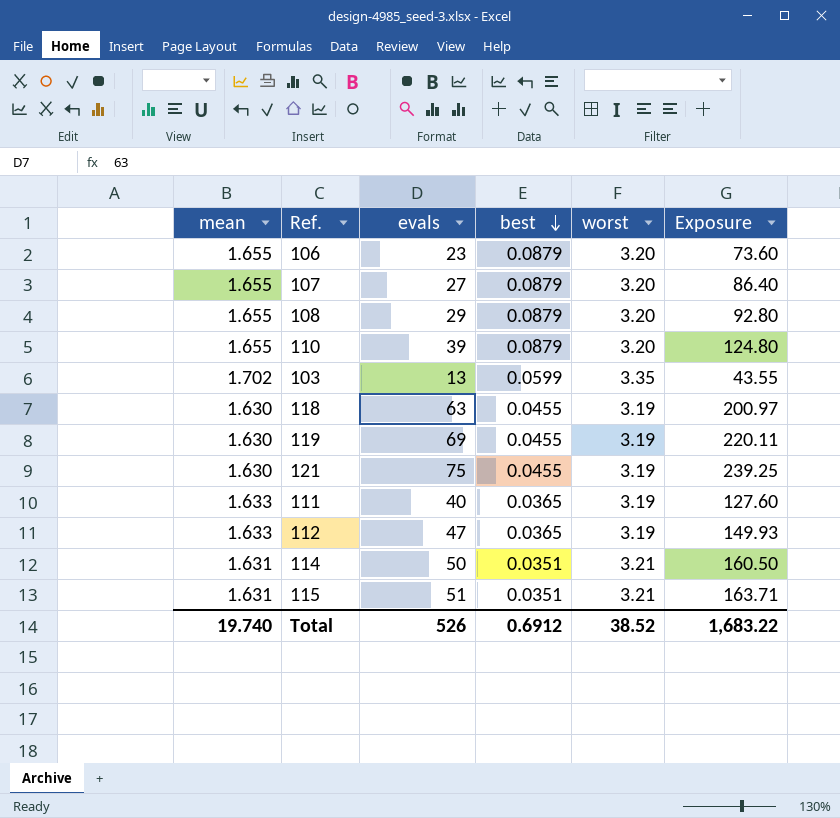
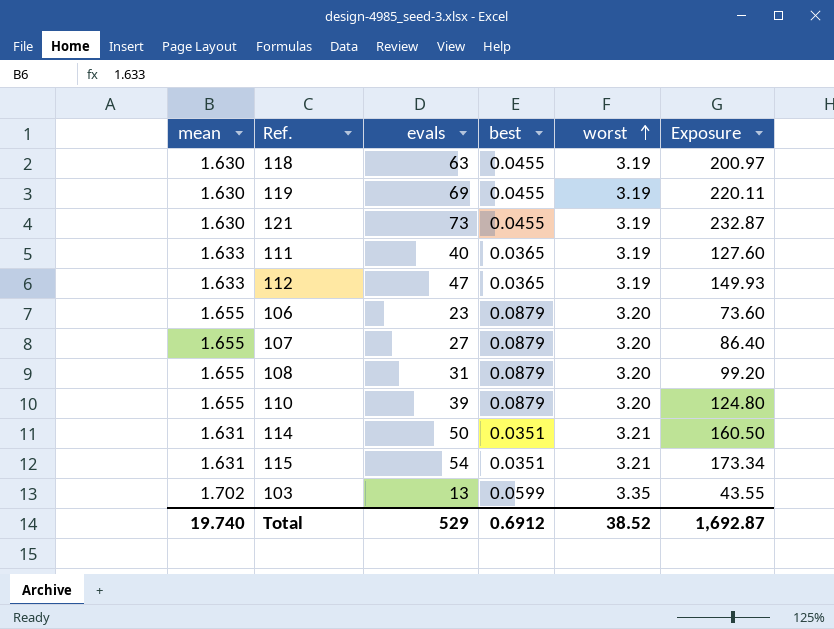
row order: best descending -> worst ascending
121 | evals: 75 -> 73
121 | Exposure: 239.25 -> 232.87
108 | evals: 29 -> 31
108 | Exposure: 92.80 -> 99.20
115 | evals: 51 -> 54
115 | Exposure: 163.71 -> 173.34
Total | evals: 526 -> 529
Total | Exposure: 1,683.22 -> 1,692.87

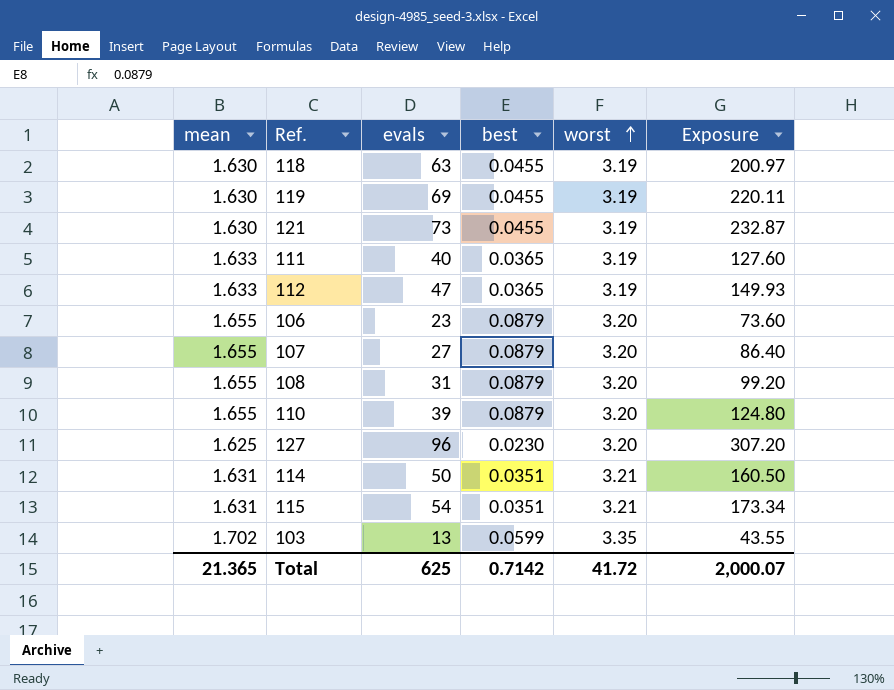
row 127: none -> 1.625 | 96 | 0.0230 | 3.20 | 307.20
Total | mean: 19.740 -> 21.365
Total | evals: 529 -> 625
Total | best: 0.6912 -> 0.7142
Total | worst: 38.52 -> 41.72
Total | Exposure: 1,692.87 -> 2,000.07

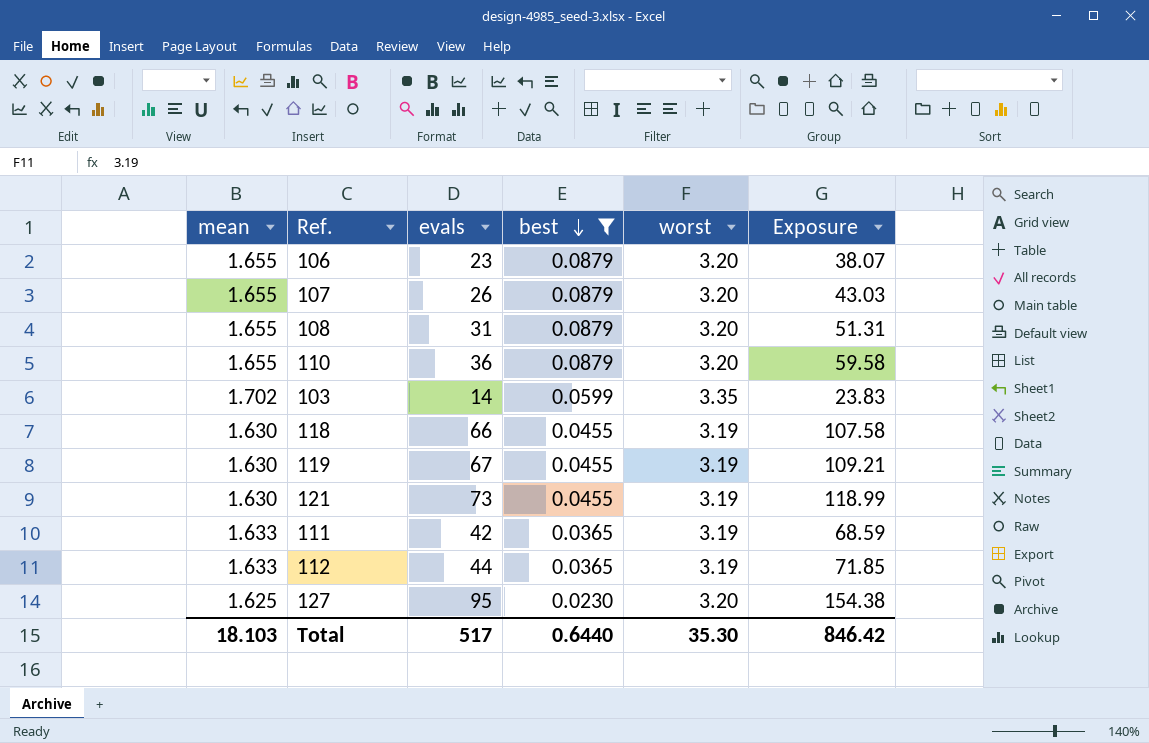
filter: none -> best != 0.0351
row order: worst ascending -> best descending
column Exposure | formula: [evals] * [worst] -> [mean] * [evals]
107 | evals: 27 -> 26
110 | evals: 39 -> 36
103 | evals: 13 -> 14
118 | evals: 63 -> 66
119 | evals: 69 -> 67
111 | evals: 40 -> 42
112 | evals: 47 -> 44
127 | evals: 96 -> 95
Total | mean: 21.365 -> 18.103
Total | evals: 625 -> 517
Total | best: 0.7142 -> 0.6440
Total | worst: 41.72 -> 35.30
Total | Exposure: 2,000.07 -> 846.42

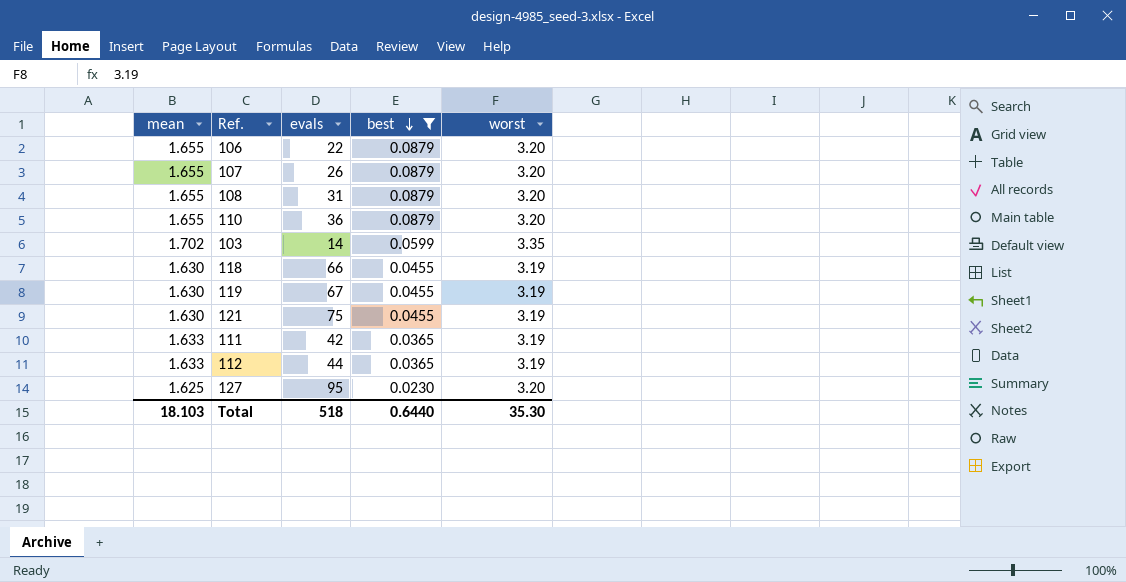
column Exposure | formula: [mean] * [evals] -> none
106 | evals: 23 -> 22
121 | evals: 73 -> 75
Total | evals: 517 -> 518

